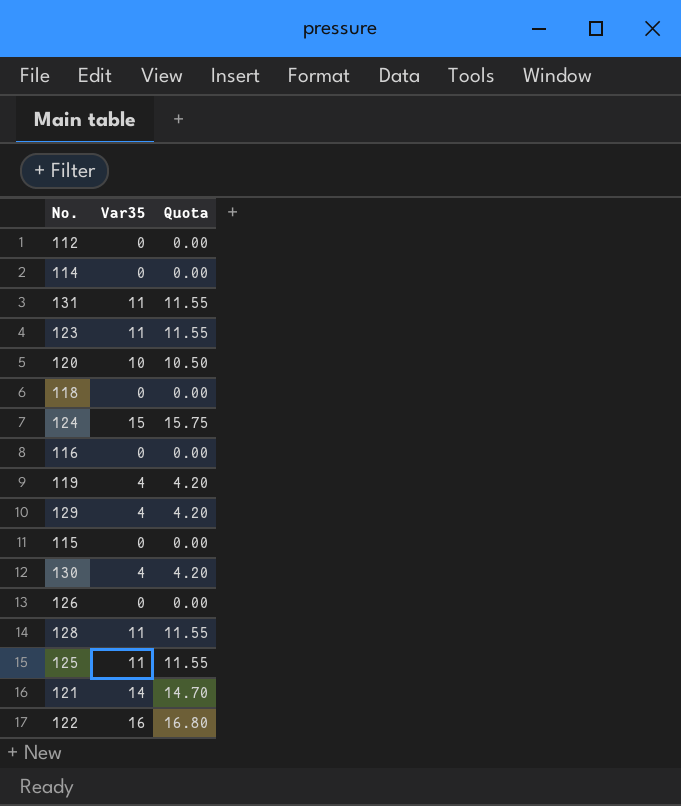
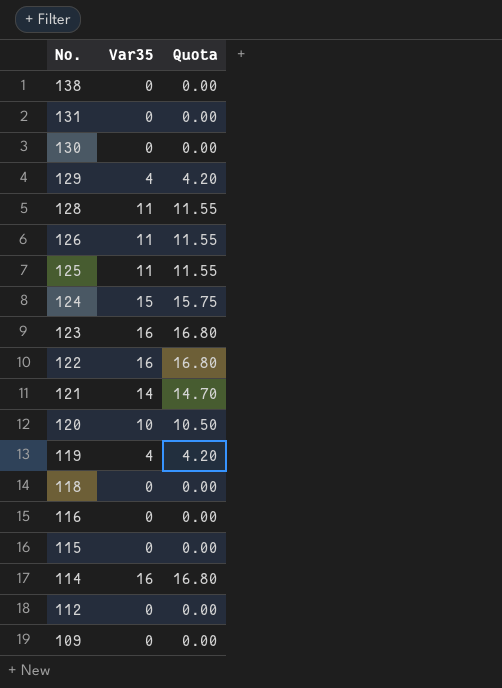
row order: none -> No. descending
row 138: none -> 0 | 0.00
131 | Var35: 11 -> 0
131 | Quota: 11.55 -> 0.00
130 | Var35: 4 -> 0
130 | Quota: 4.20 -> 0.00
126 | Var35: 0 -> 11
126 | Quota: 0.00 -> 11.55
123 | Var35: 11 -> 16
123 | Quota: 11.55 -> 16.80
114 | Var35: 0 -> 16
114 | Quota: 0.00 -> 16.80
row 109: none -> 0 | 0.00

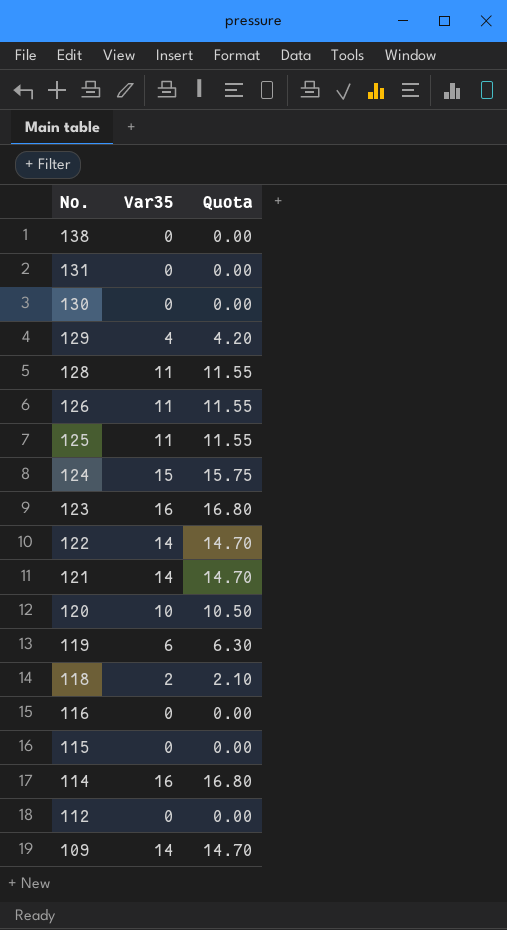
122 | Var35: 16 -> 14
122 | Quota: 16.80 -> 14.70
119 | Var35: 4 -> 6
119 | Quota: 4.20 -> 6.30
118 | Var35: 0 -> 2
118 | Quota: 0.00 -> 2.10
109 | Var35: 0 -> 14
109 | Quota: 0.00 -> 14.70

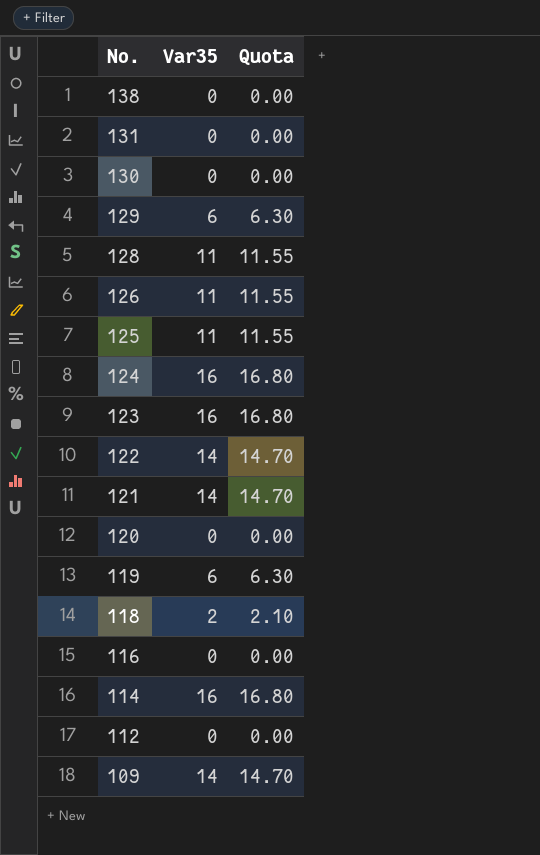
row 115: 0 | 0.00 -> none
129 | Var35: 4 -> 6
129 | Quota: 4.20 -> 6.30
124 | Var35: 15 -> 16
124 | Quota: 15.75 -> 16.80
120 | Var35: 10 -> 0
120 | Quota: 10.50 -> 0.00

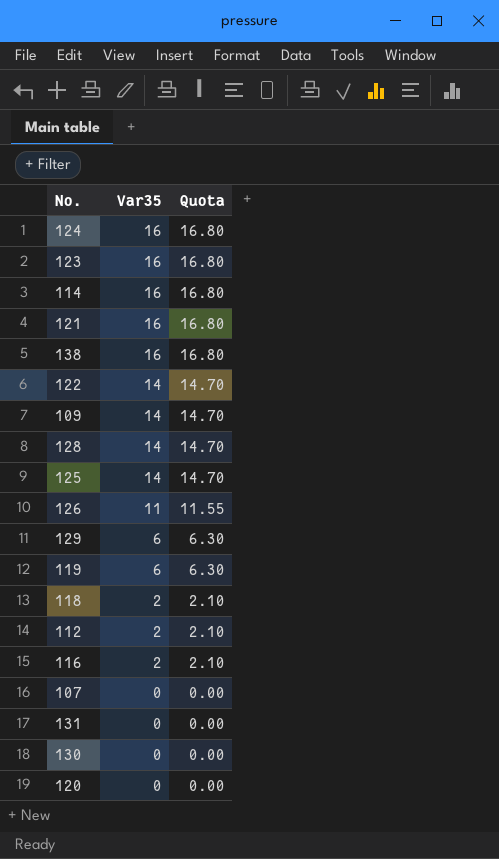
row order: No. descending -> Var35 descending
121 | Var35: 14 -> 16
121 | Quota: 14.70 -> 16.80
138 | Var35: 0 -> 16
138 | Quota: 0.00 -> 16.80
128 | Var35: 11 -> 14
128 | Quota: 11.55 -> 14.70
125 | Var35: 11 -> 14
125 | Quota: 11.55 -> 14.70
112 | Var35: 0 -> 2
112 | Quota: 0.00 -> 2.10
116 | Var35: 0 -> 2
116 | Quota: 0.00 -> 2.10
row 107: none -> 0 | 0.00

